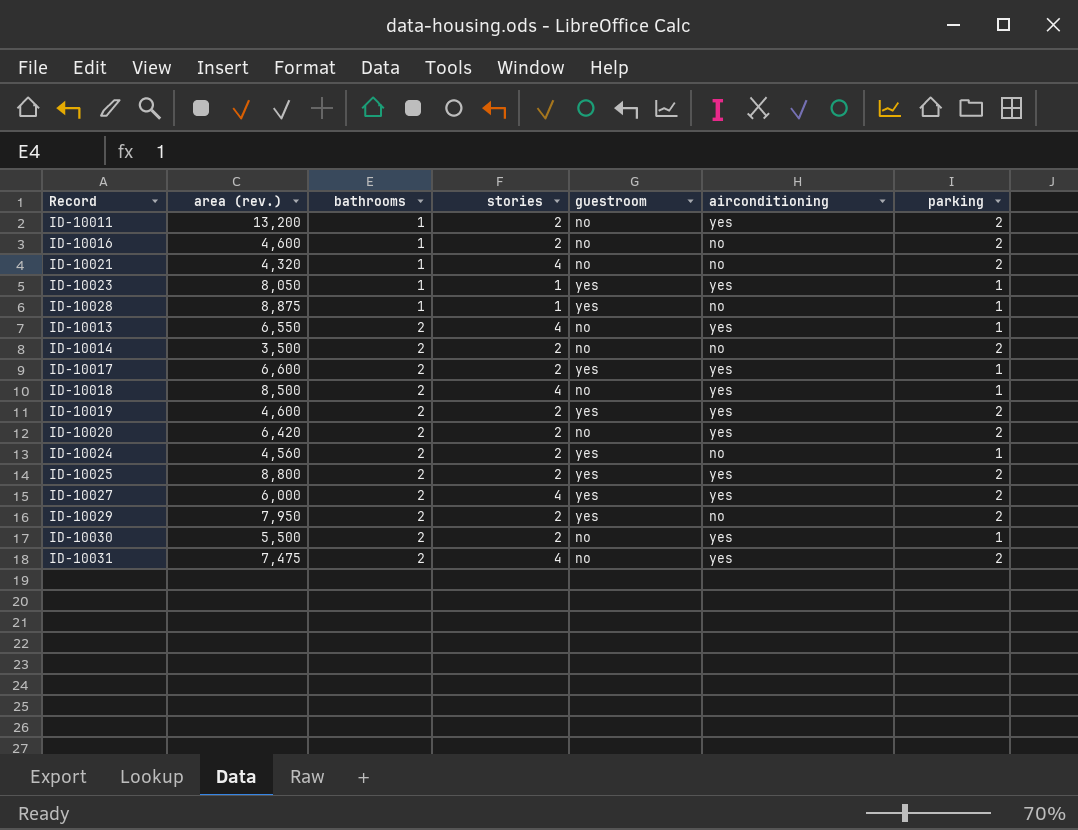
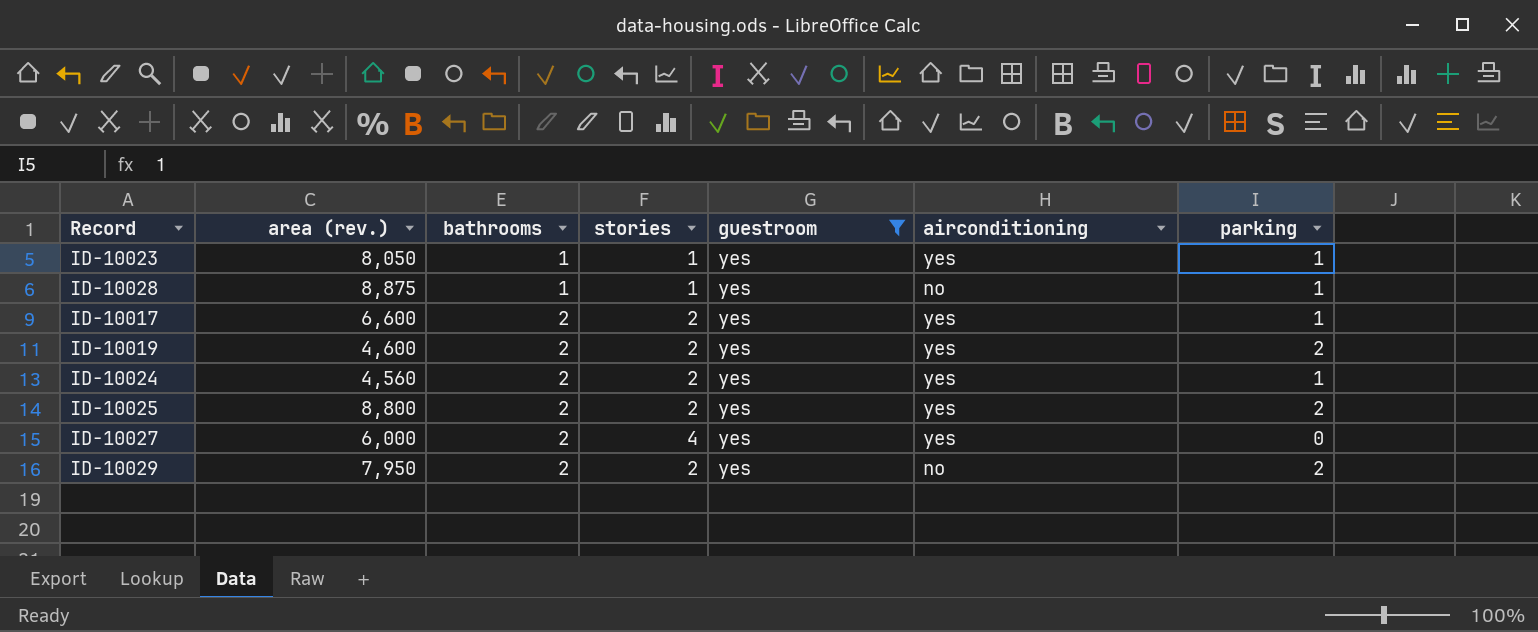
filter: none -> guestroom = yes
ID-10024 | airconditioning: no -> yes
ID-10027 | parking: 2 -> 0

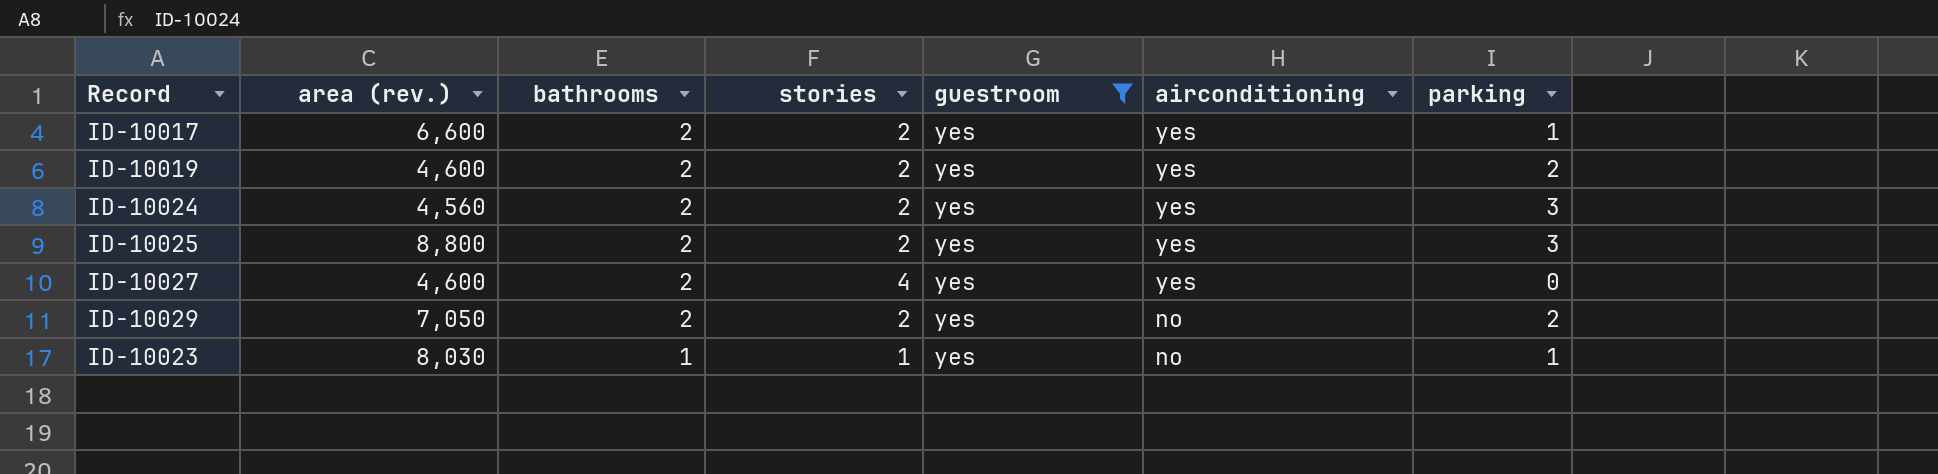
row order: bathrooms ascending -> bathrooms descending
row ID-10028: 8,875 | 1 | 1 | yes | no | 1 -> none
ID-10024 | parking: 1 -> 3
ID-10025 | parking: 2 -> 3
ID-10027 | area (rev.): 6,000 -> 4,600
ID-10029 | area (rev.): 7,950 -> 7,050
ID-10023 | area (rev.): 8,050 -> 8,030
ID-10023 | airconditioning: yes -> no

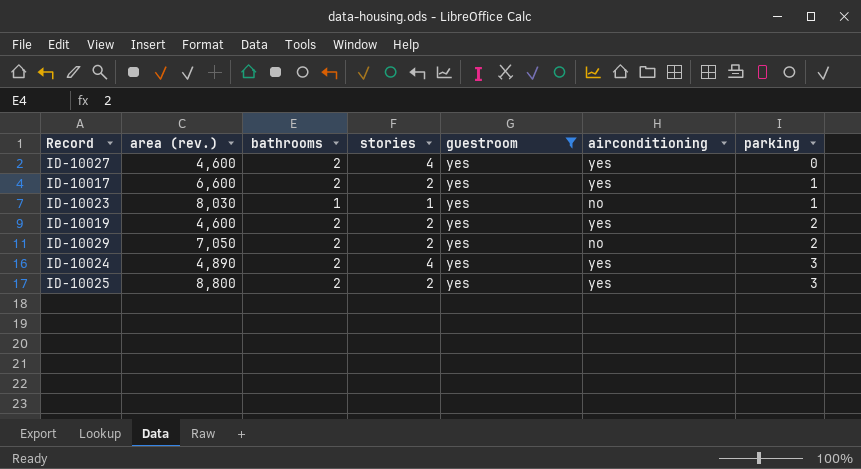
row order: bathrooms descending -> parking ascending
ID-10024 | area (rev.): 4,560 -> 4,890
ID-10024 | stories: 2 -> 4

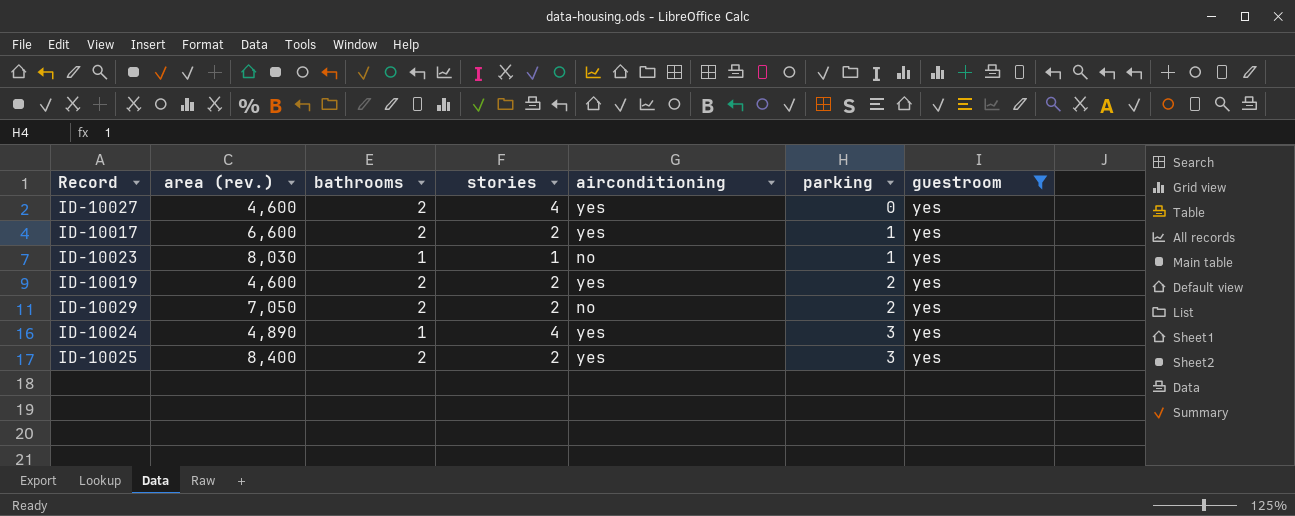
column guestroom | position: 5 -> 7
ID-10024 | bathrooms: 2 -> 1
ID-10025 | area (rev.): 8,800 -> 8,400

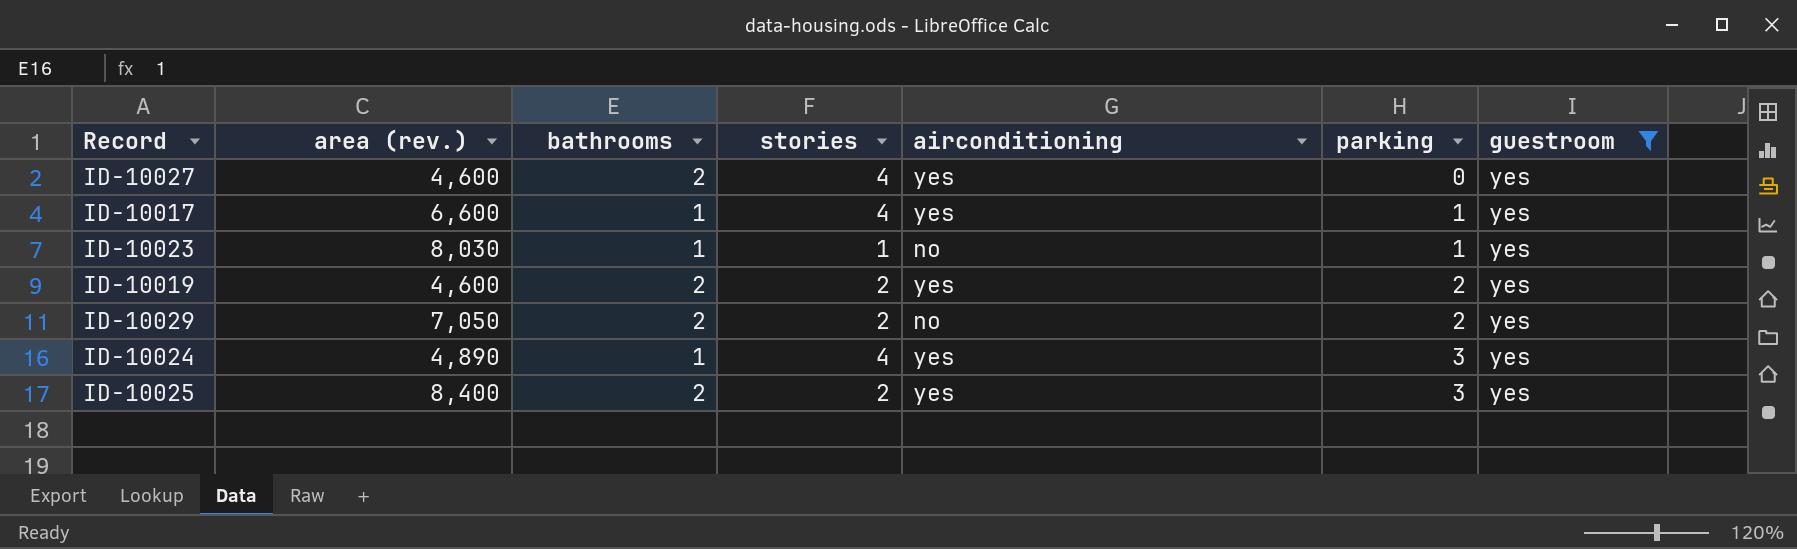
ID-10017 | bathrooms: 2 -> 1
ID-10017 | stories: 2 -> 4

